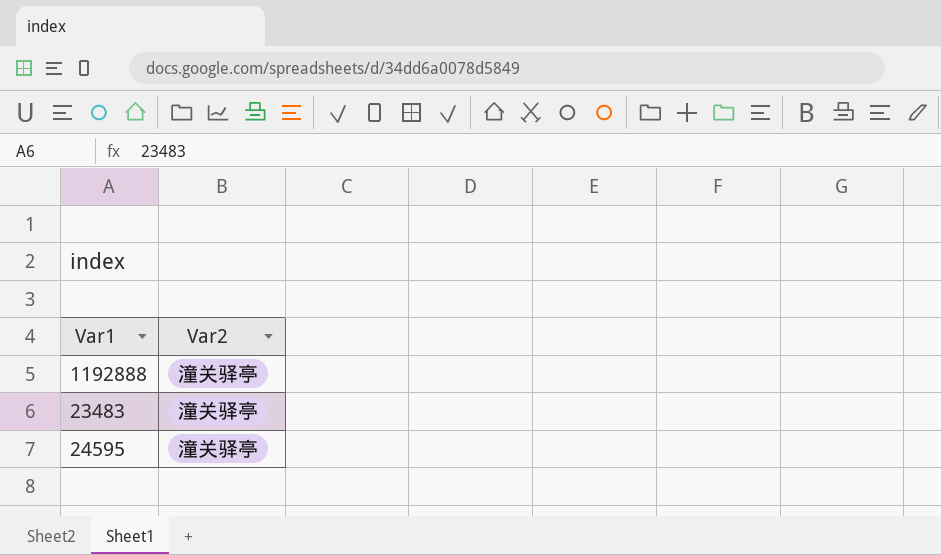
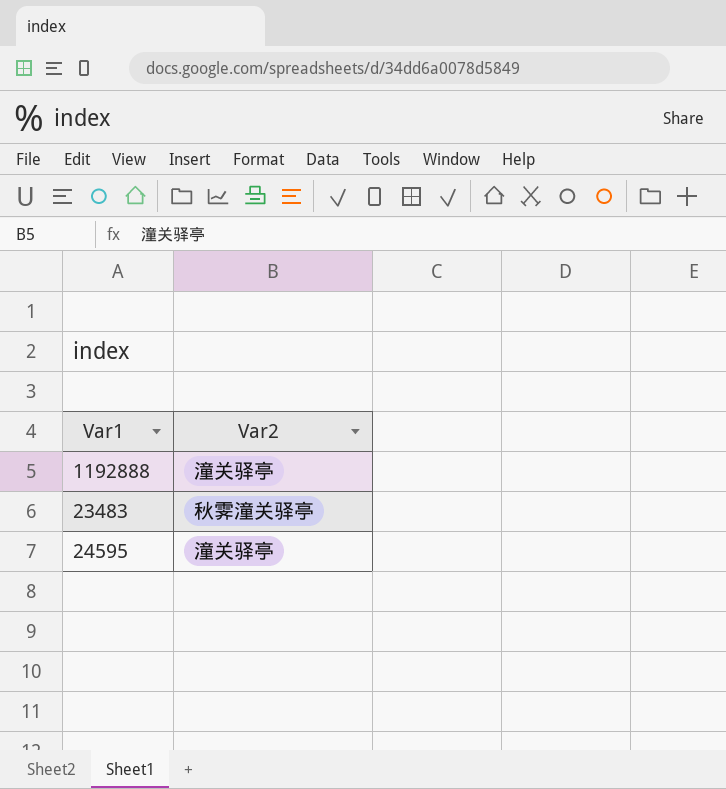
23483 | Var2: 潼关驿亭 -> 秋霁潼关驿亭

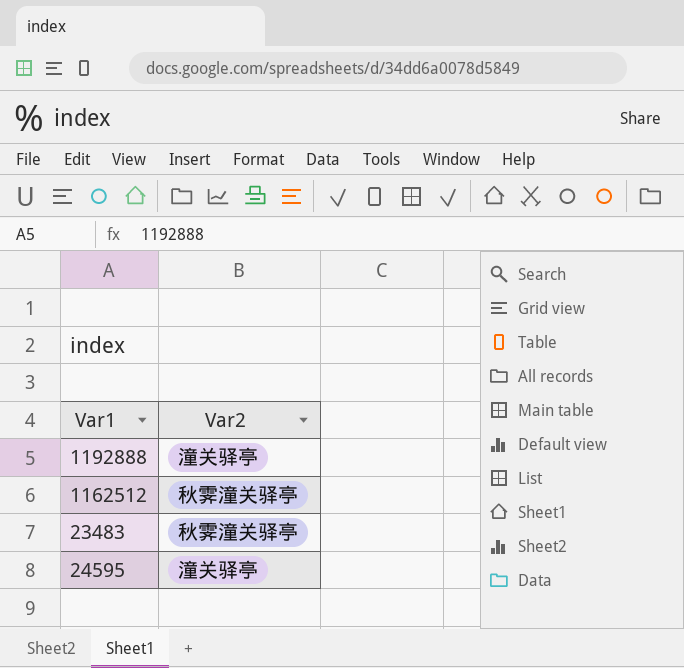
row 1162512: none -> 秋霁潼关驿亭

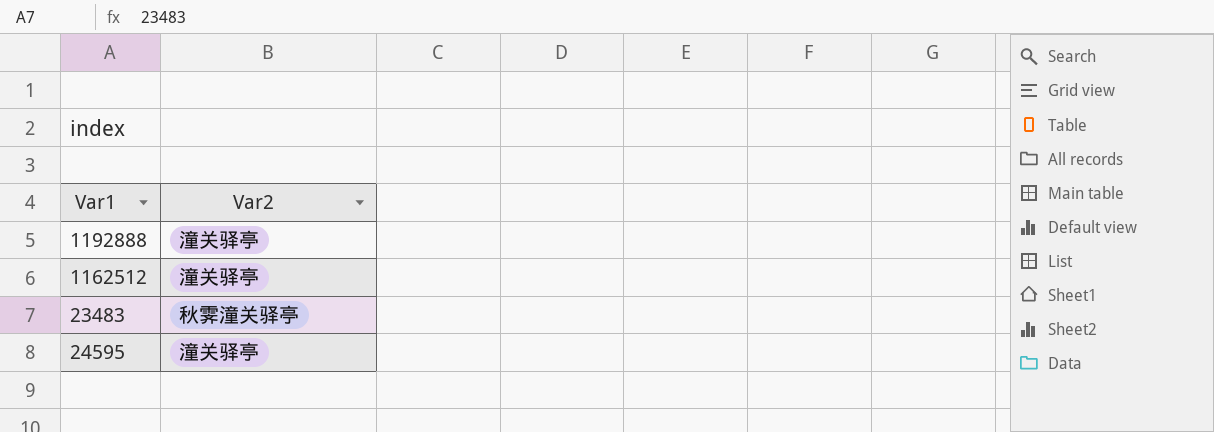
1162512 | Var2: 秋霁潼关驿亭 -> 潼关驿亭

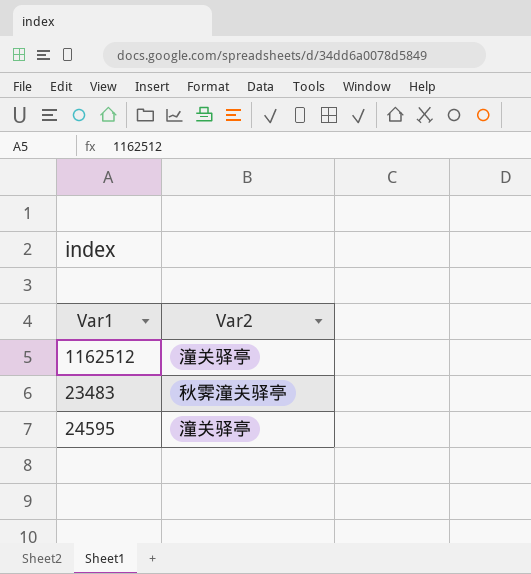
row 1192888: 潼关驿亭 -> none

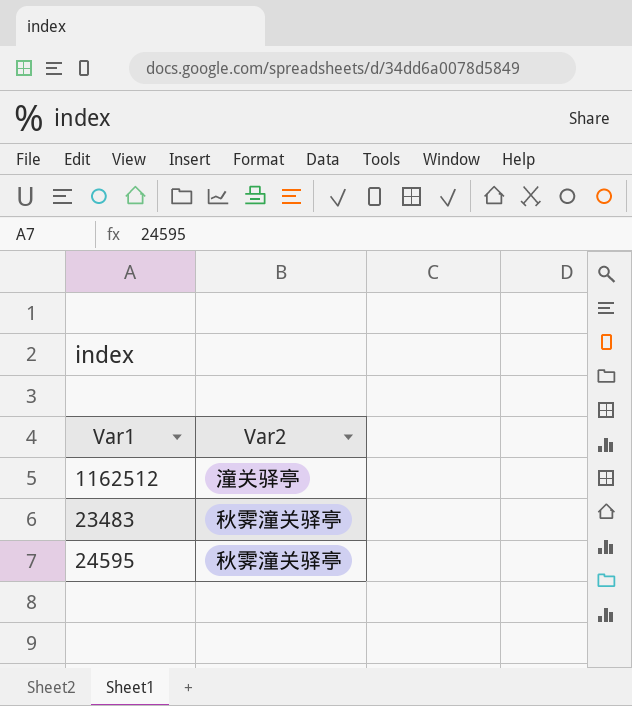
24595 | Var2: 潼关驿亭 -> 秋霁潼关驿亭

